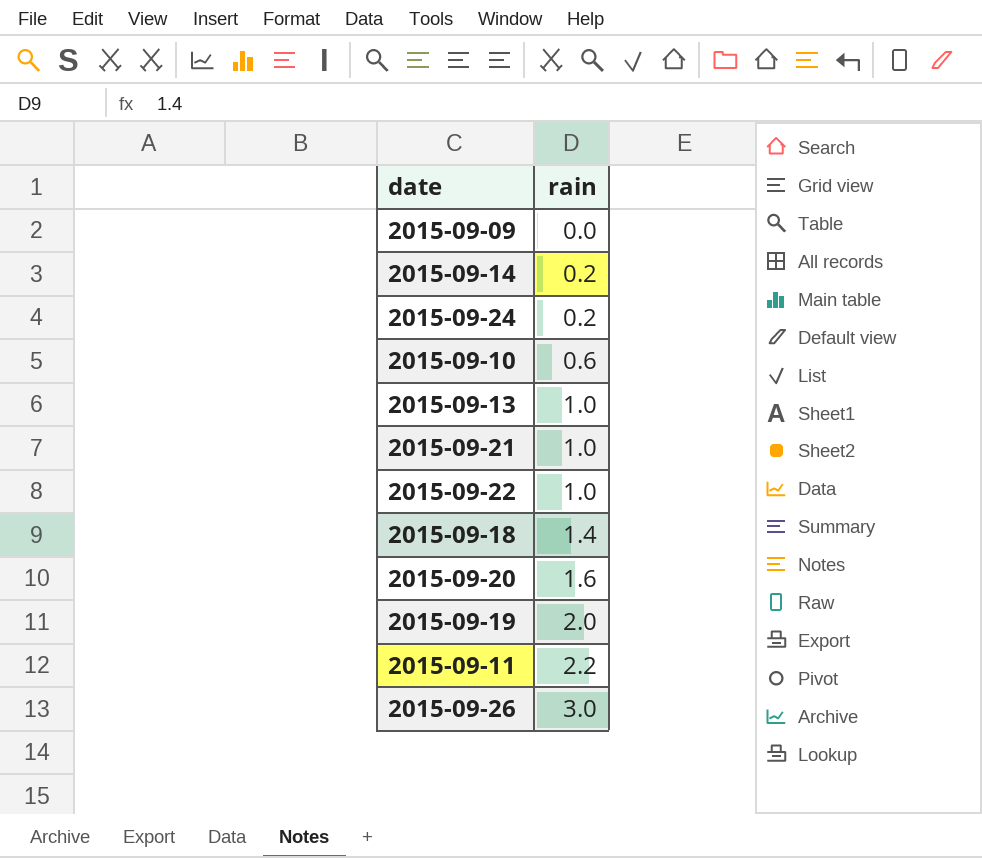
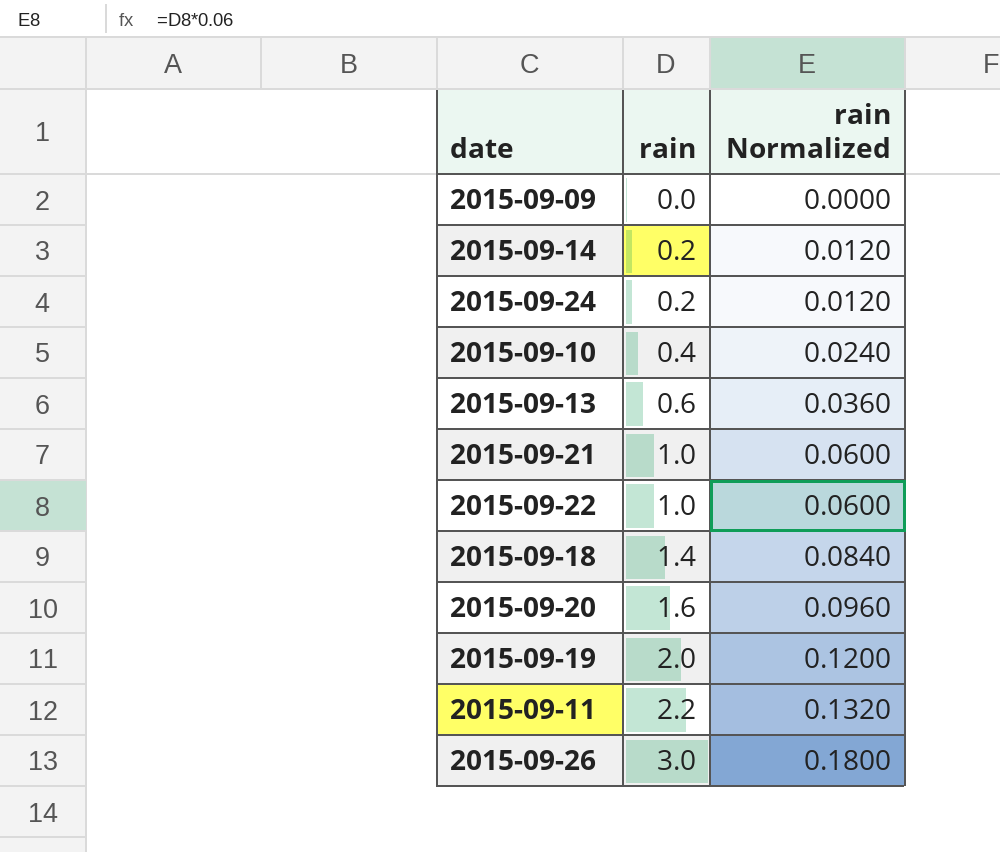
column rain Normalized | formula: none -> [rain] * 0.06
2015-09-10 | rain: 0.6 -> 0.4
2015-09-13 | rain: 1.0 -> 0.6

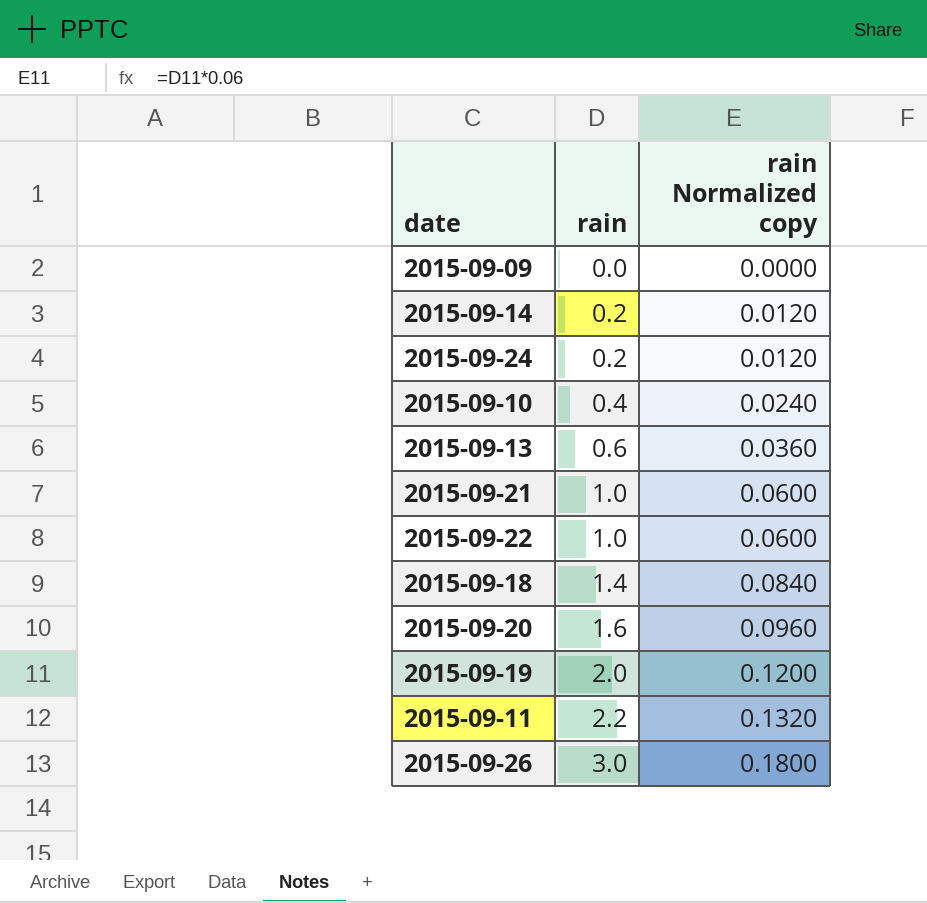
column name: rain Normalized -> rain Normalized copy

